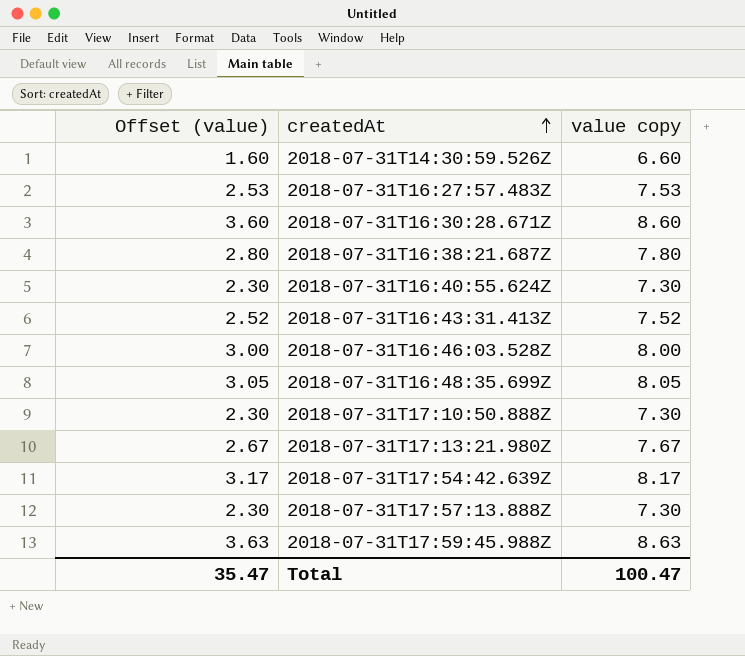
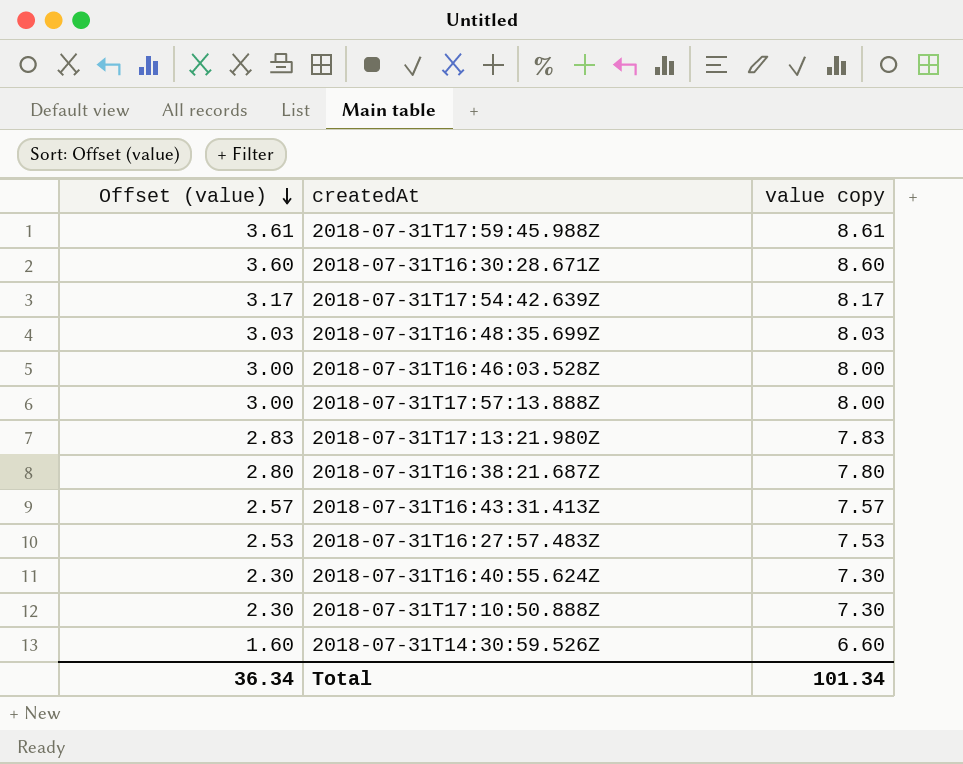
row order: createdAt ascending -> Offset (value) descending
2018-07-31T17:59:45.988Z | Offset (value): 3.63 -> 3.61
2018-07-31T17:59:45.988Z | value copy: 8.63 -> 8.61
2018-07-31T16:48:35.699Z | Offset (value): 3.05 -> 3.03
2018-07-31T16:48:35.699Z | value copy: 8.05 -> 8.03
2018-07-31T17:57:13.888Z | Offset (value): 2.30 -> 3.00
2018-07-31T17:57:13.888Z | value copy: 7.30 -> 8.00
2018-07-31T17:13:21.980Z | Offset (value): 2.67 -> 2.83
2018-07-31T17:13:21.980Z | value copy: 7.67 -> 7.83
2018-07-31T16:43:31.413Z | Offset (value): 2.52 -> 2.57
2018-07-31T16:43:31.413Z | value copy: 7.52 -> 7.57
Total | Offset (value): 35.47 -> 36.34
Total | value copy: 100.47 -> 101.34

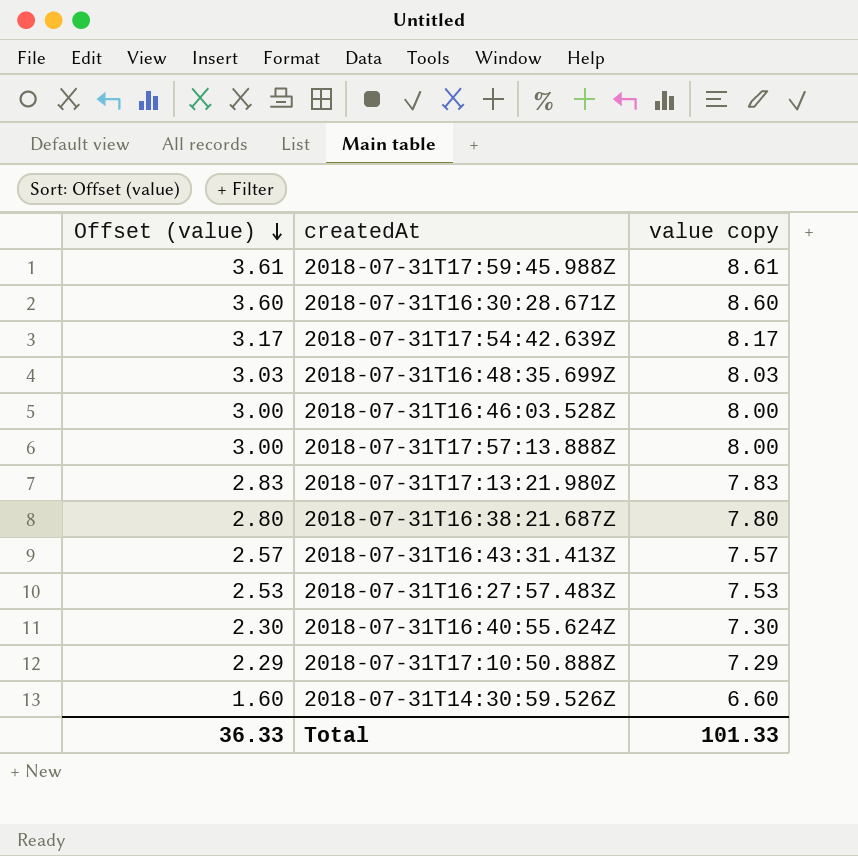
2018-07-31T17:10:50.888Z | Offset (value): 2.30 -> 2.29
2018-07-31T17:10:50.888Z | value copy: 7.30 -> 7.29
Total | Offset (value): 36.34 -> 36.33
Total | value copy: 101.34 -> 101.33

